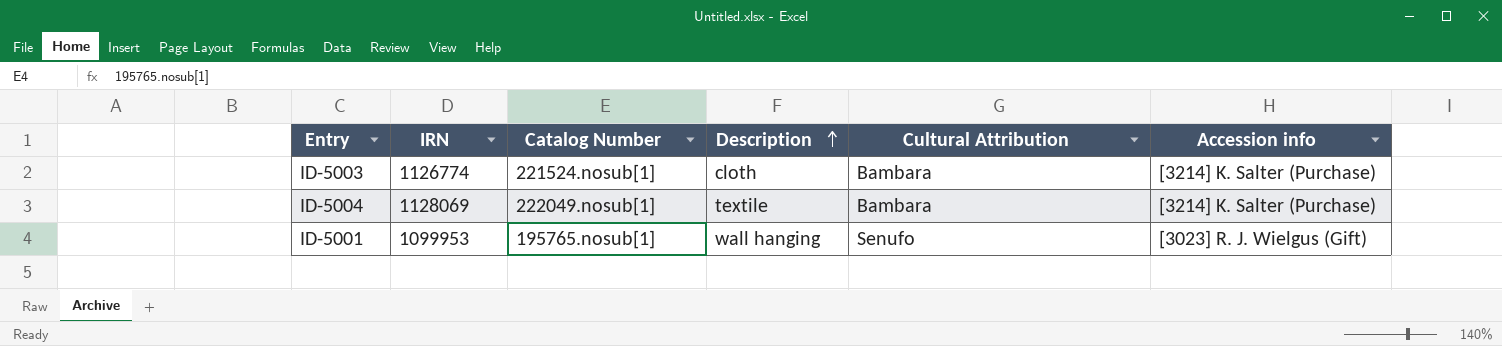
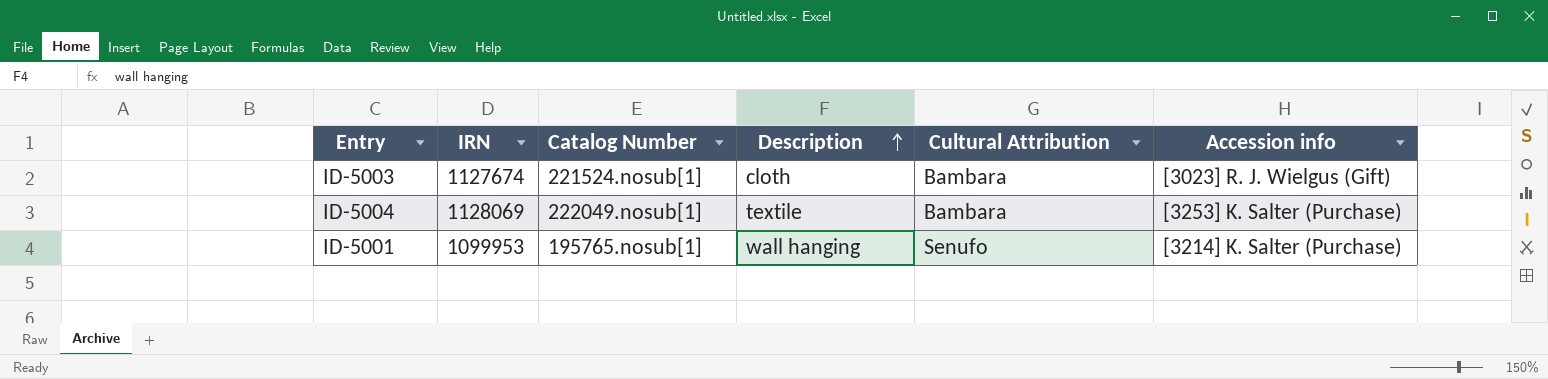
ID-5003 | IRN: 1126774 -> 1127674
ID-5003 | Accession info: [3214] K. Salter (Purchase) -> [3023] R. J. Wielgus (Gift)
ID-5004 | Accession info: [3214] K. Salter (Purchase) -> [3253] K. Salter (Purchase)
ID-5001 | Accession info: [3023] R. J. Wielgus (Gift) -> [3214] K. Salter (Purchase)

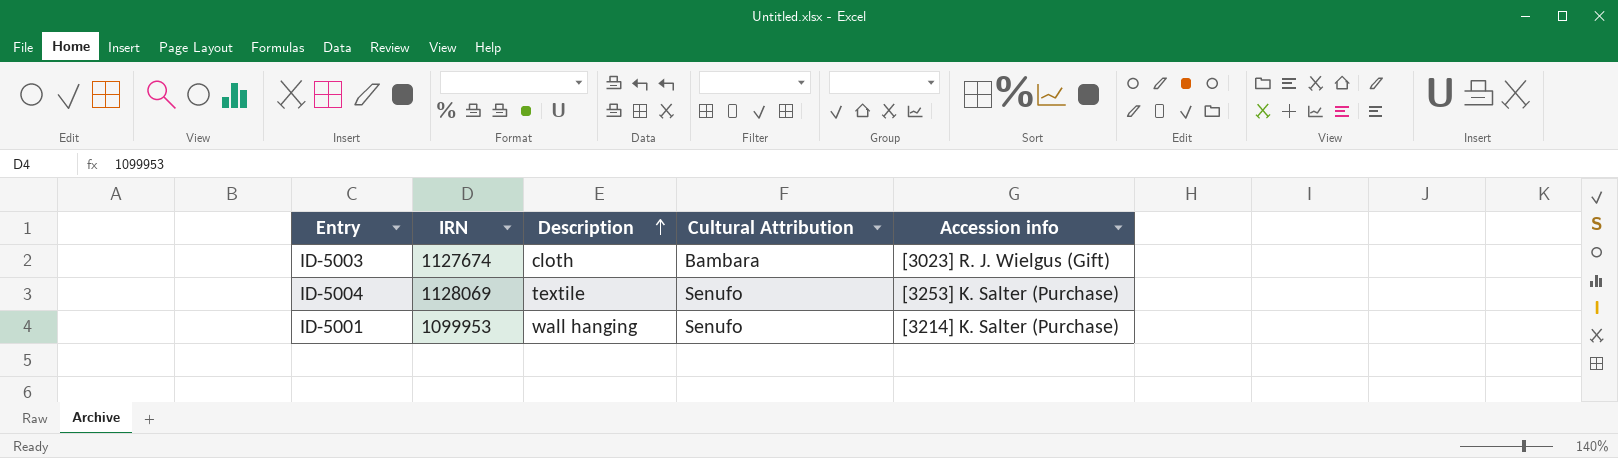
column Catalog Number | position: 3 -> none
ID-5004 | Cultural Attribution: Bambara -> Senufo

